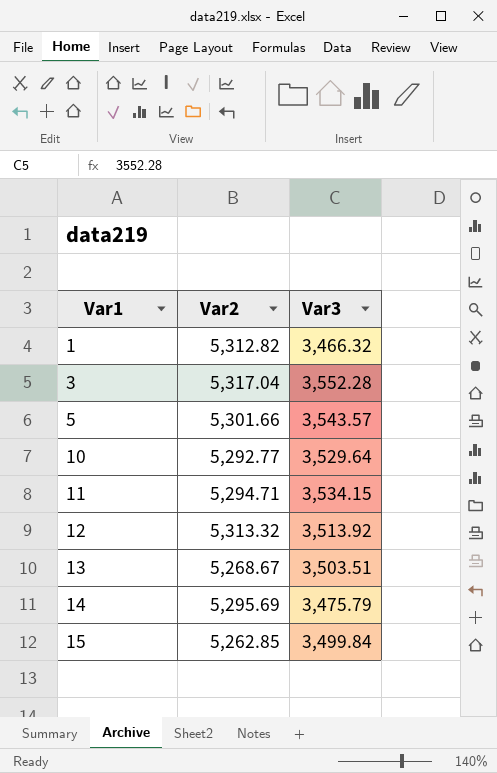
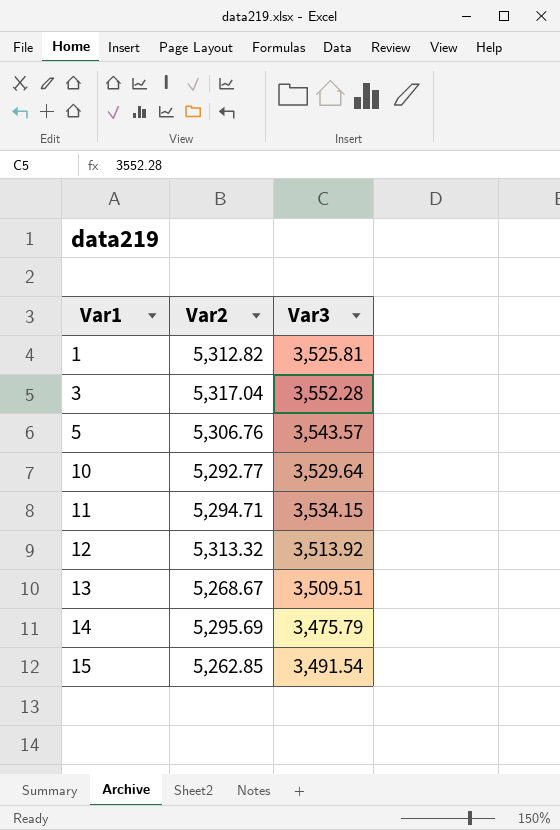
1 | Var3: 3,466.32 -> 3,525.81
5 | Var2: 5,301.66 -> 5,306.76
13 | Var3: 3,503.51 -> 3,509.51
15 | Var3: 3,499.84 -> 3,491.54

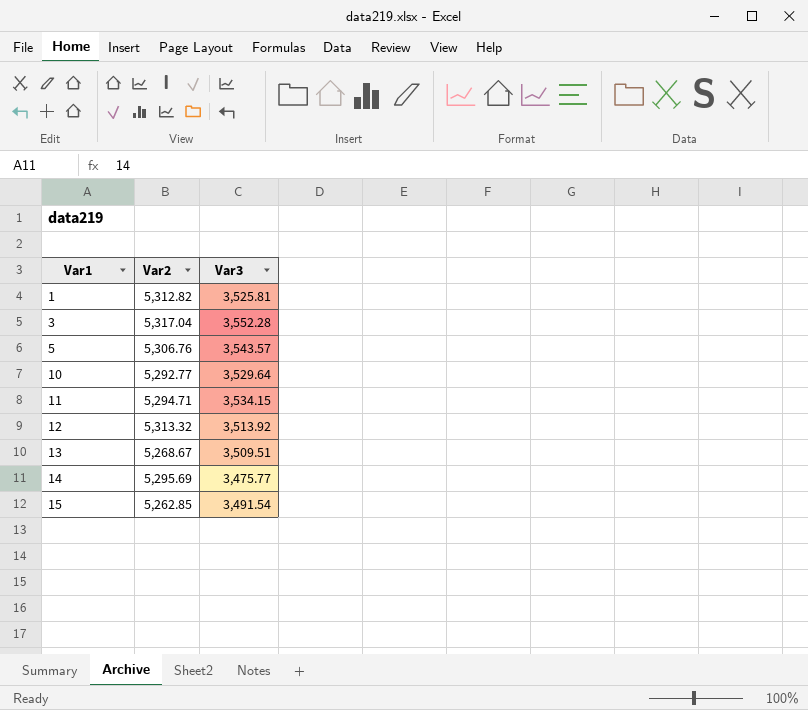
14 | Var3: 3,475.79 -> 3,475.77

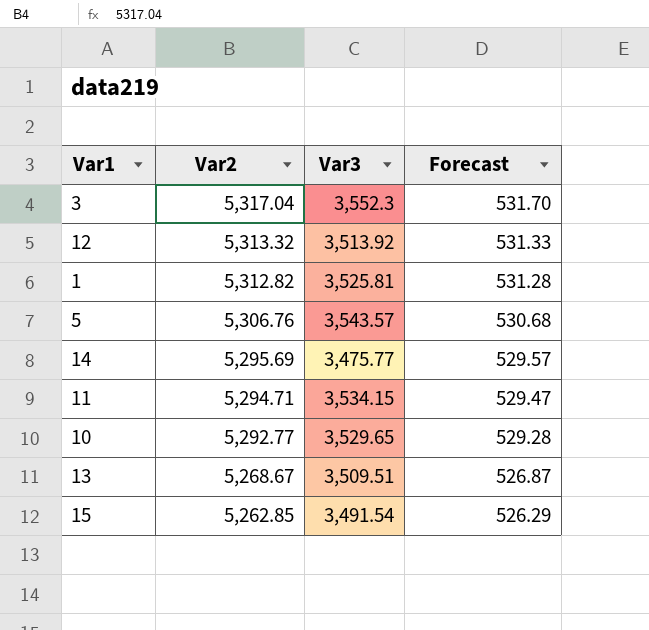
row order: Var1 ascending -> Var2 descending
column Forecast | formula: none -> [Var2] * 0.1
3 | Var3: 3,552.28 -> 3,552.3
10 | Var3: 3,529.64 -> 3,529.65

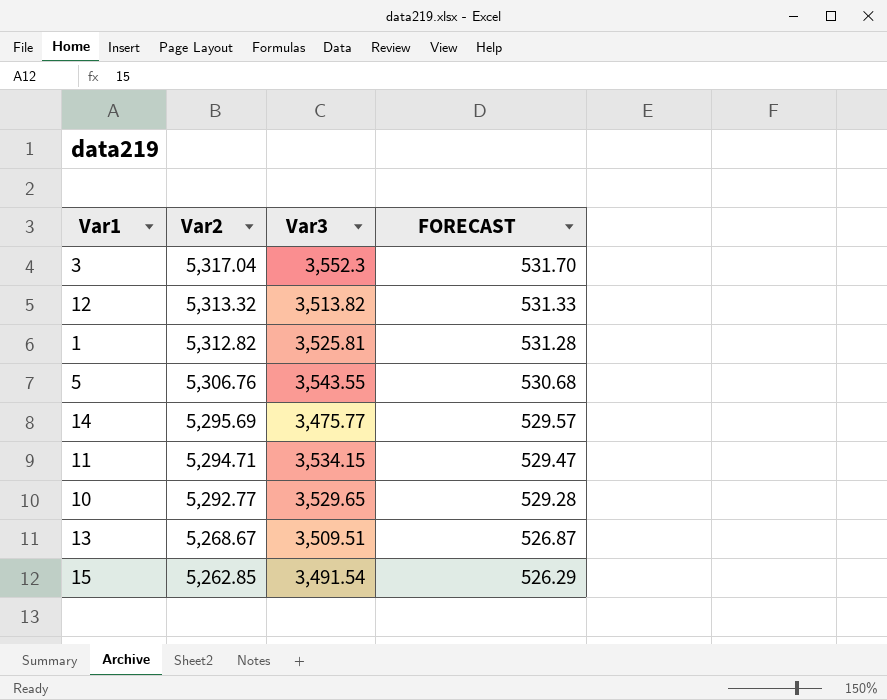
column name: Forecast -> FORECAST
12 | Var3: 3,513.92 -> 3,513.82
5 | Var3: 3,543.57 -> 3,543.55

